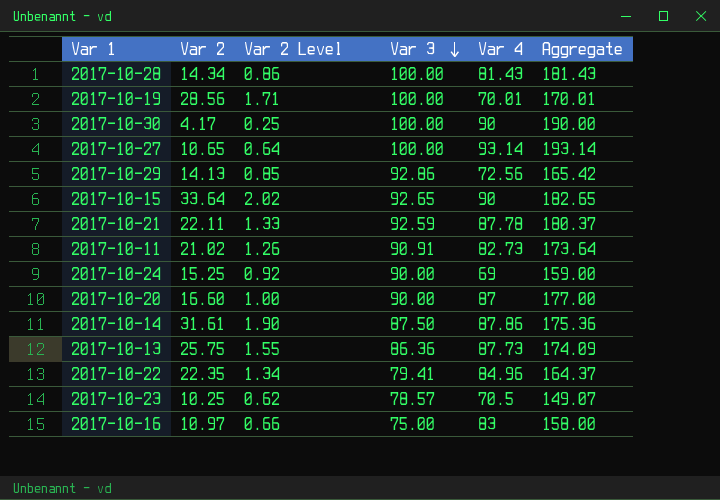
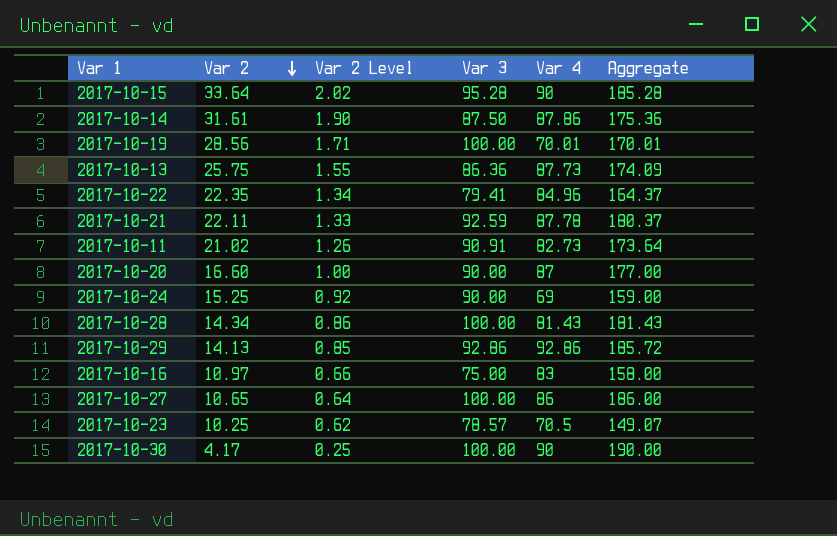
row order: Var 3 descending -> Var 2 descending
2017-10-15 | Var 3: 92.65 -> 95.28
2017-10-15 | Aggregate: 182.65 -> 185.28
2017-10-29 | Var 4: 72.56 -> 92.86
2017-10-29 | Aggregate: 165.42 -> 185.72
2017-10-27 | Var 4: 93.14 -> 86
2017-10-27 | Aggregate: 193.14 -> 186.00

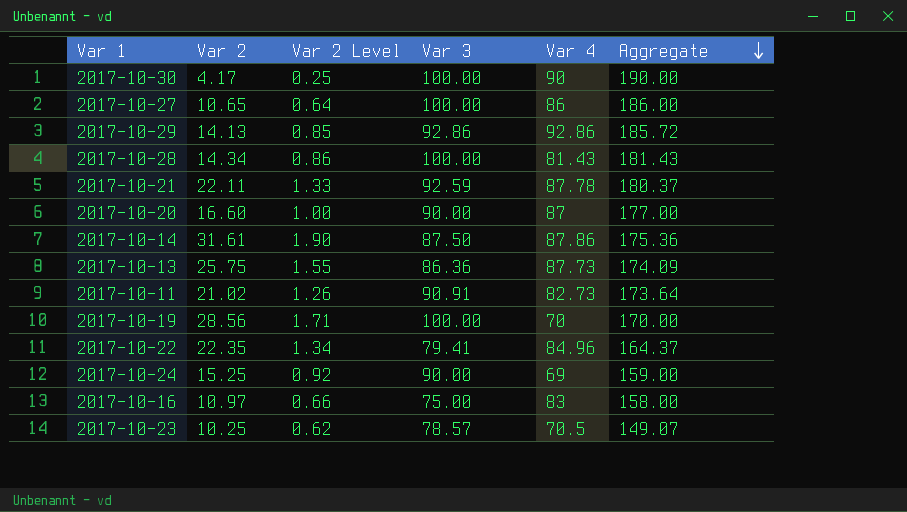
row order: Var 2 descending -> Aggregate descending
row 2017-10-15: 33.64 | 2.02 | 95.28 | 90 | 185.28 -> none
2017-10-19 | Var 4: 70.01 -> 70
2017-10-19 | Aggregate: 170.01 -> 170.00

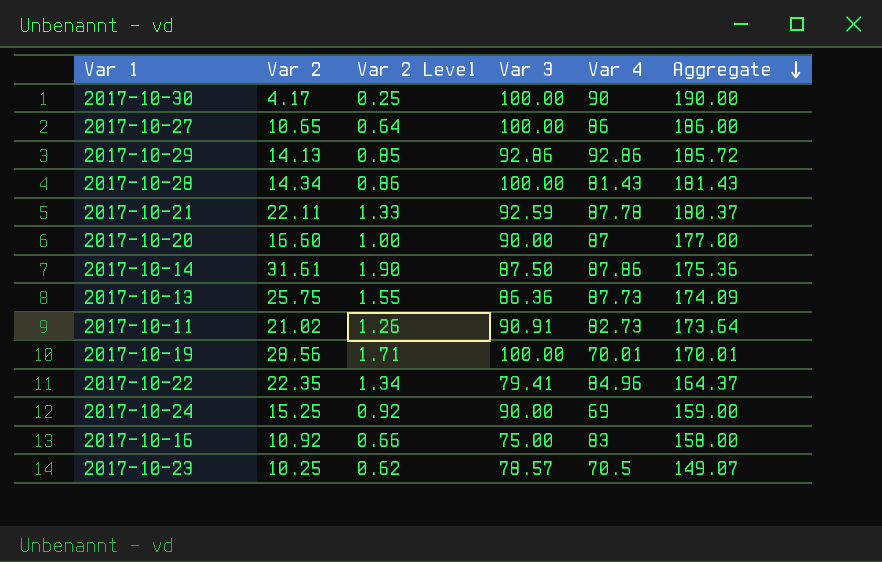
2017-10-19 | Var 4: 70 -> 70.01
2017-10-19 | Aggregate: 170.00 -> 170.01
2017-10-16 | Var 2: 10.97 -> 10.92

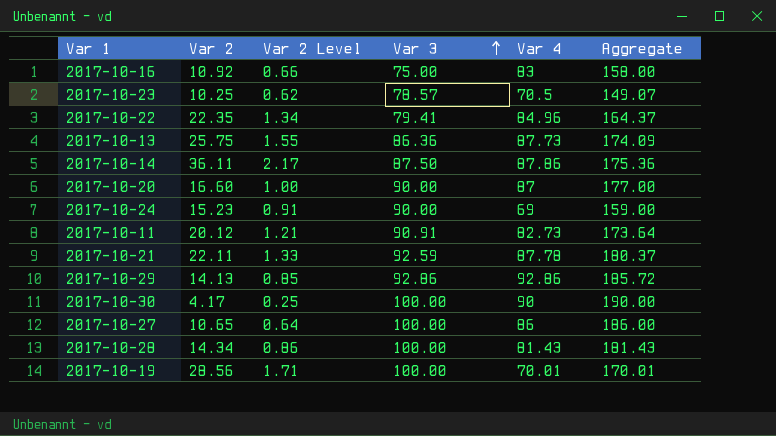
row order: Aggregate descending -> Var 3 ascending
2017-10-14 | Var 2: 31.61 -> 36.11
2017-10-14 | Var 2 Level: 1.90 -> 2.17
2017-10-24 | Var 2: 15.25 -> 15.23
2017-10-24 | Var 2 Level: 0.92 -> 0.91
2017-10-11 | Var 2: 21.02 -> 20.12
2017-10-11 | Var 2 Level: 1.26 -> 1.21

